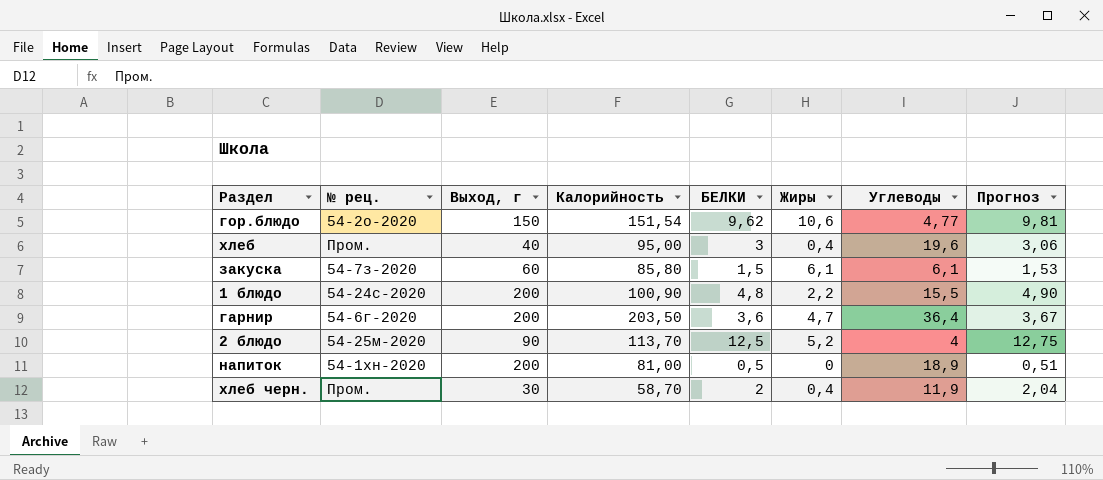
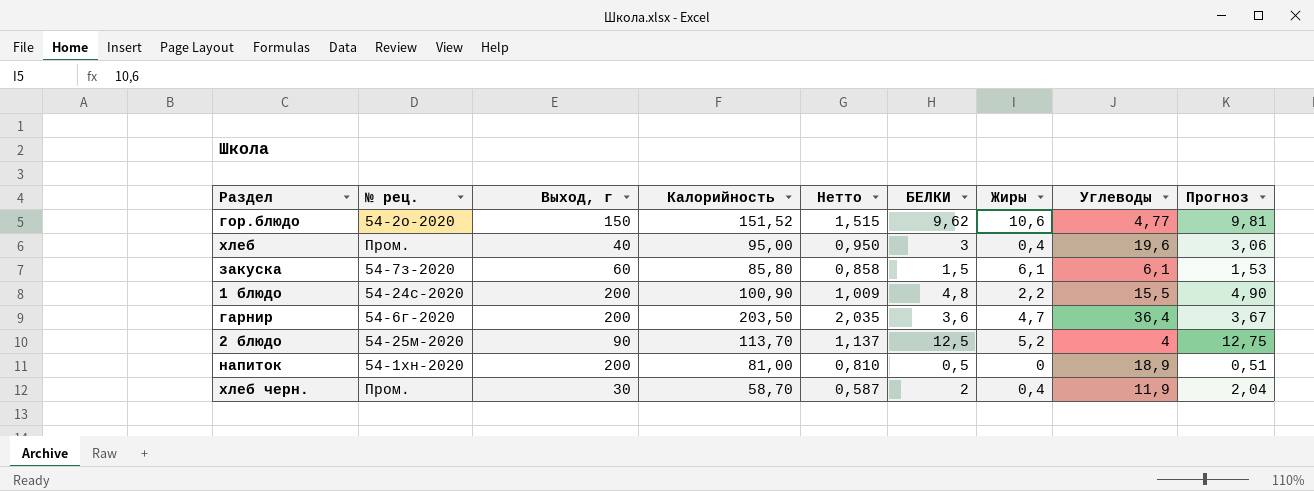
column Нетто | formula: none -> [Калорийность] * 0,01
гор.блюдо | Калорийность: 151,54 -> 151,52

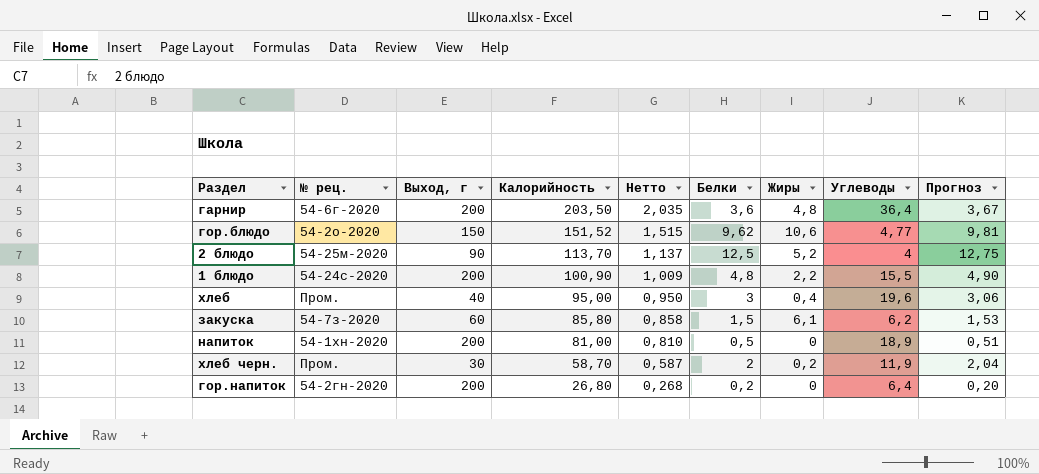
row order: none -> Калорийность descending
column name: БЕЛКИ -> Белки
гарнир | Жиры: 4,7 -> 4,8
закуска | Углеводы: 6,1 -> 6,2
хлеб черн. | Жиры: 0,4 -> 0,2
row гор.напиток: none -> 54-2гн-2020 | 200 | 26,80 | 0,268 | 0,2 | 0 | 6,4 | 0,20

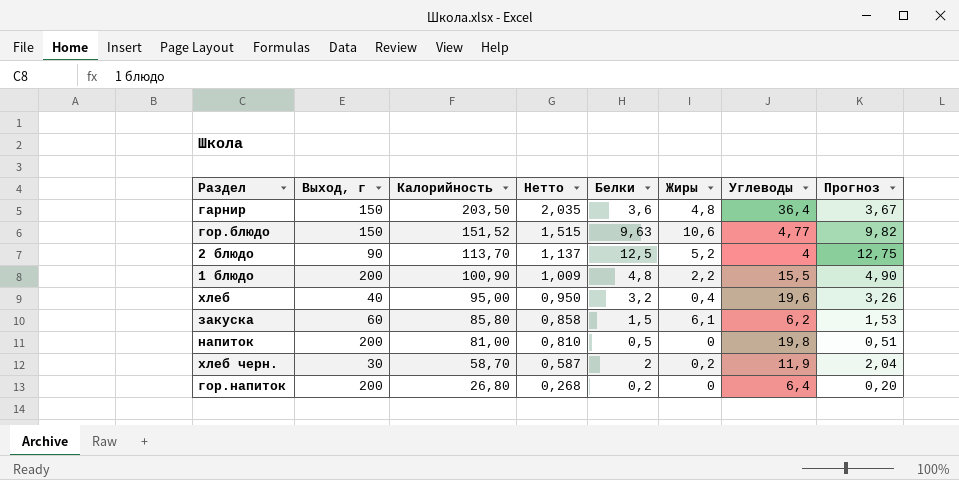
column № рец. | position: 2 -> none
гарнир | Выход, г: 200 -> 150
гор.блюдо | Белки: 9,62 -> 9,63
гор.блюдо | Прогноз: 9,81 -> 9,82
хлеб | Белки: 3 -> 3,2
хлеб | Прогноз: 3,06 -> 3,26
напиток | Углеводы: 18,9 -> 19,8

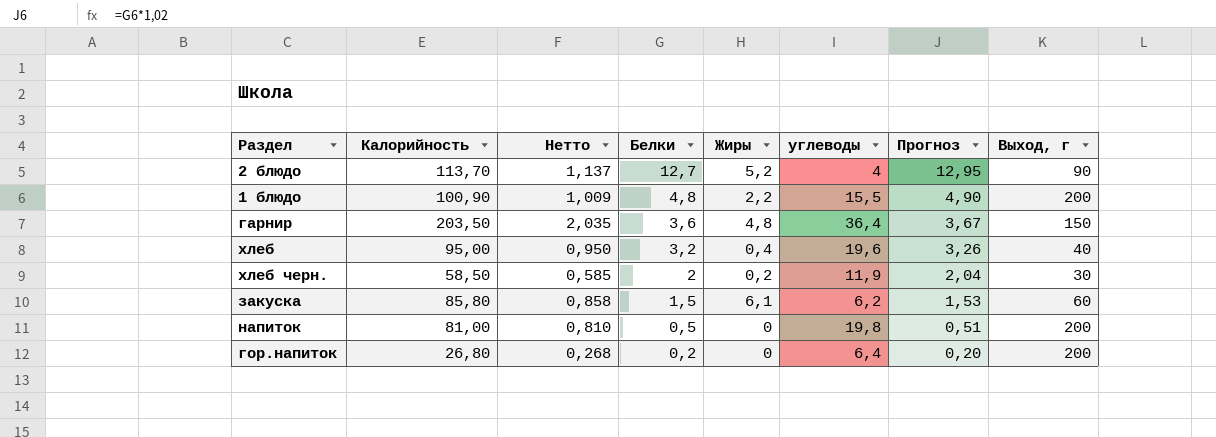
row order: Калорийность descending -> Белки descending
column name: Углеводы -> углеводы
column Выход, г | position: 2 -> 8
row гор.блюдо: 150 | 151,52 | 1,515 | 9,63 | 10,6 | 4,77 | 9,82 -> none
2 блюдо | Белки: 12,5 -> 12,7
2 блюдо | Прогноз: 12,75 -> 12,95
хлеб черн. | Калорийность: 58,70 -> 58,50
хлеб черн. | Нетто: 0,587 -> 0,585

